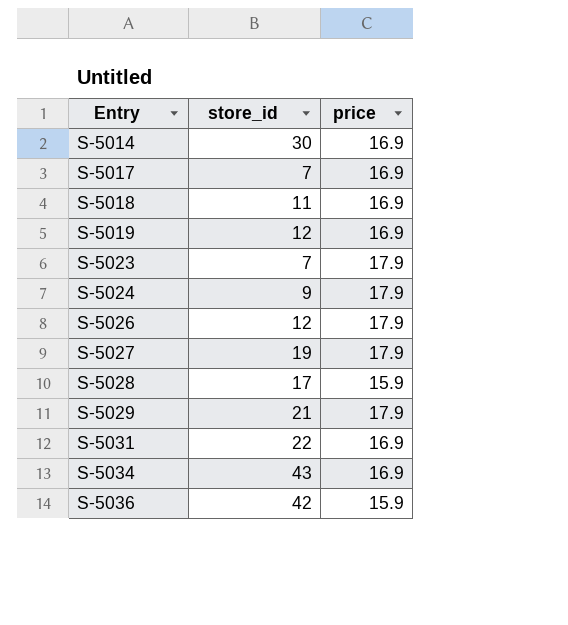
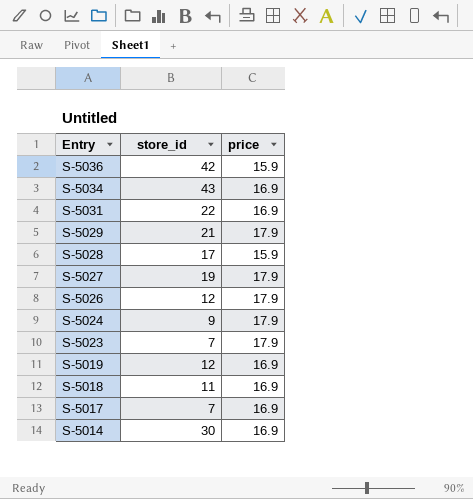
row order: Entry ascending -> Entry descending

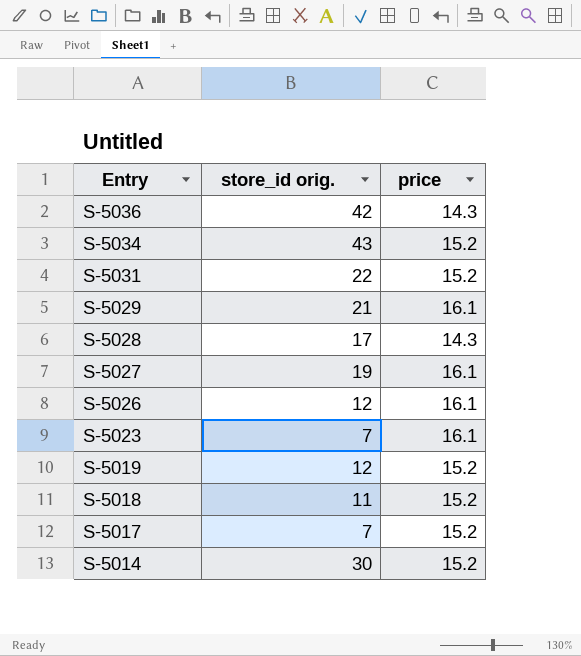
column name: store_id -> store_id orig.
row S-5024: 9 | 17.9 -> none
S-5036 | price: 15.9 -> 14.3
S-5034 | price: 16.9 -> 15.2
S-5031 | price: 16.9 -> 15.2
S-5029 | price: 17.9 -> 16.1
S-5028 | price: 15.9 -> 14.3
S-5027 | price: 17.9 -> 16.1
S-5026 | price: 17.9 -> 16.1
S-5023 | price: 17.9 -> 16.1
S-5019 | price: 16.9 -> 15.2
S-5018 | price: 16.9 -> 15.2
S-5017 | price: 16.9 -> 15.2
S-5014 | price: 16.9 -> 15.2

